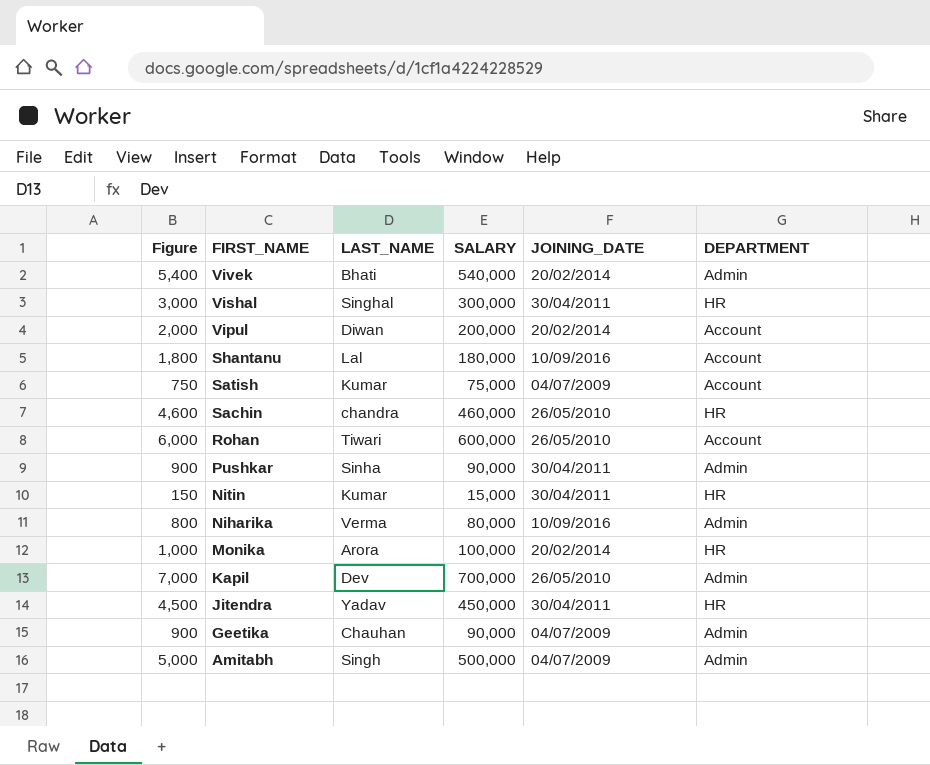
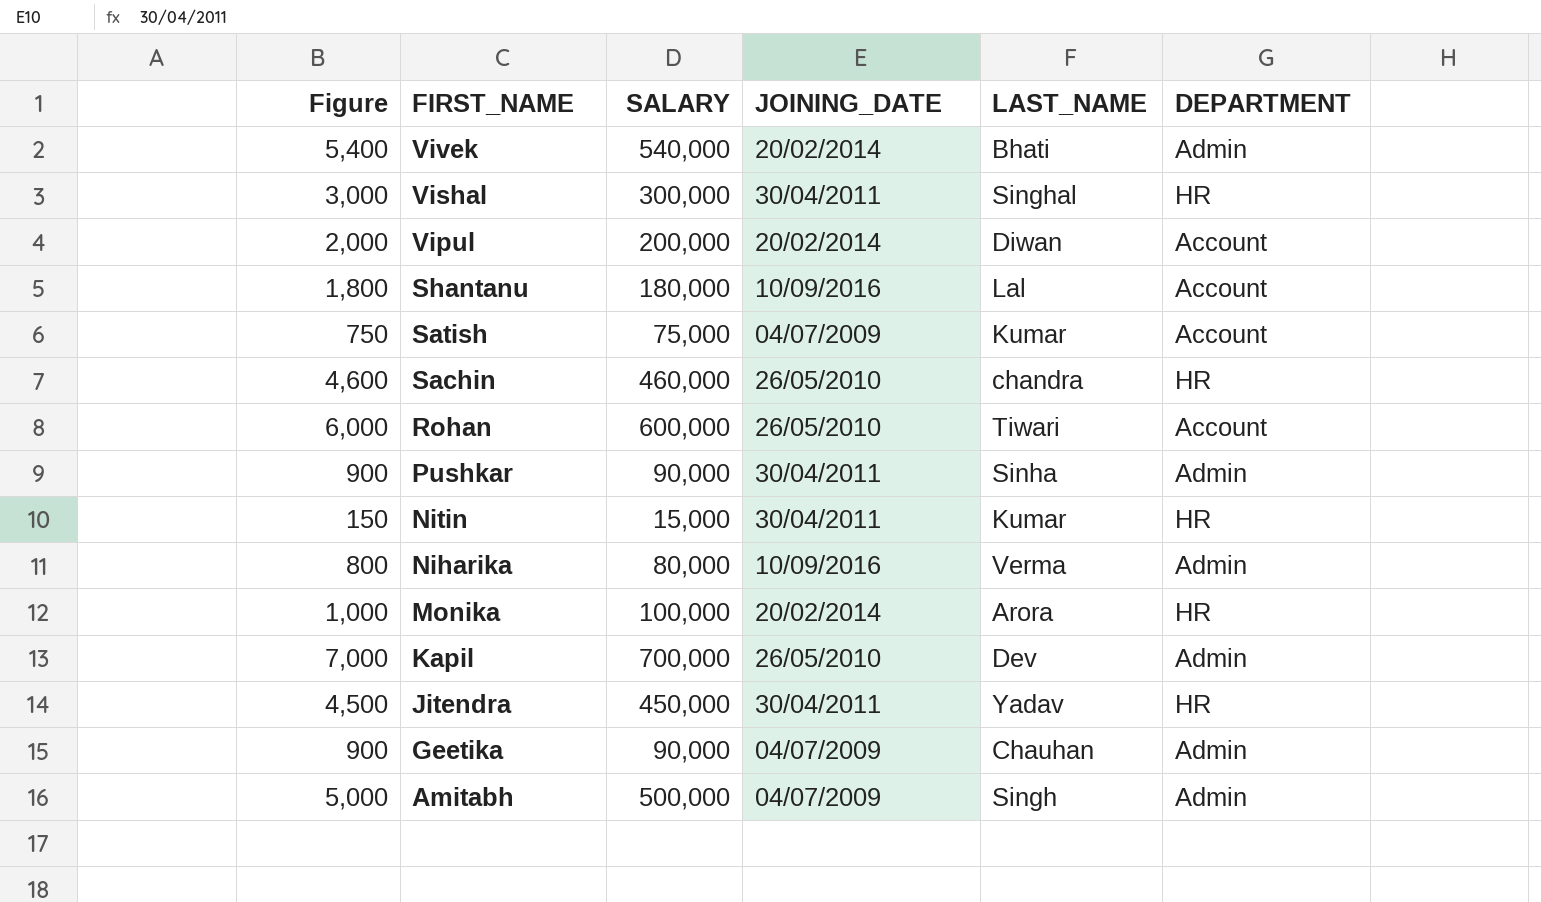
column LAST_NAME | position: 3 -> 5

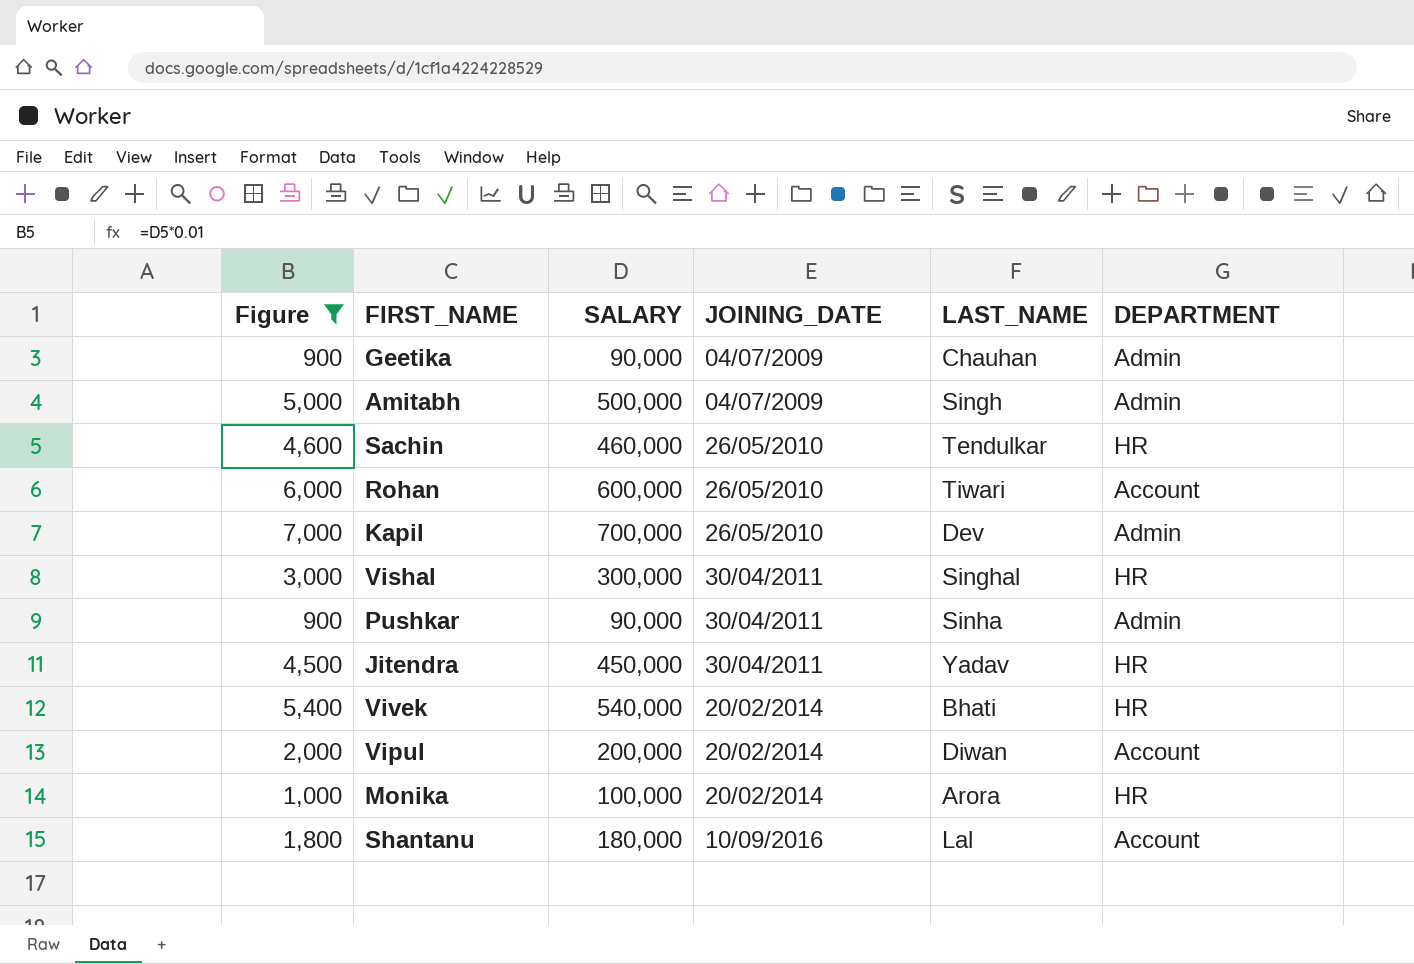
filter: none -> Figure >= 900
row order: FIRST_NAME descending -> JOINING_DATE ascending
Sachin | LAST_NAME: chandra -> Tendulkar
Vivek | DEPARTMENT: Admin -> HR

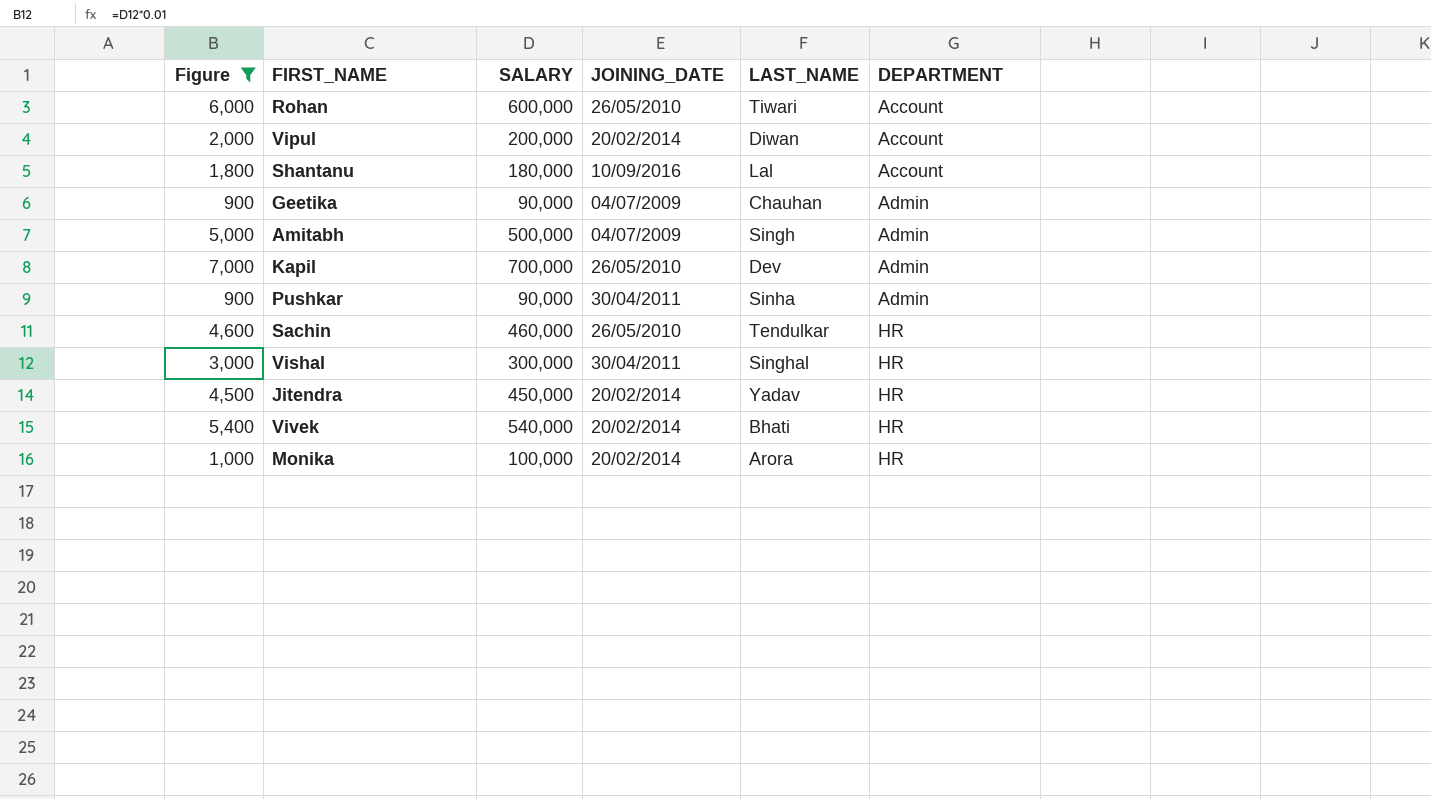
row order: JOINING_DATE ascending -> DEPARTMENT ascending
Jitendra | JOINING_DATE: 30/04/2011 -> 20/02/2014

